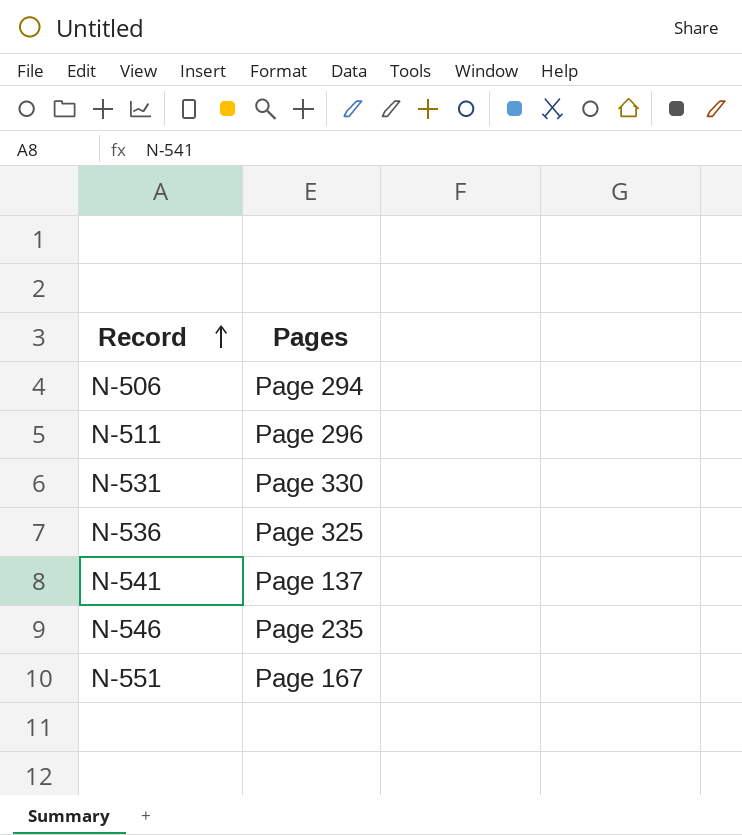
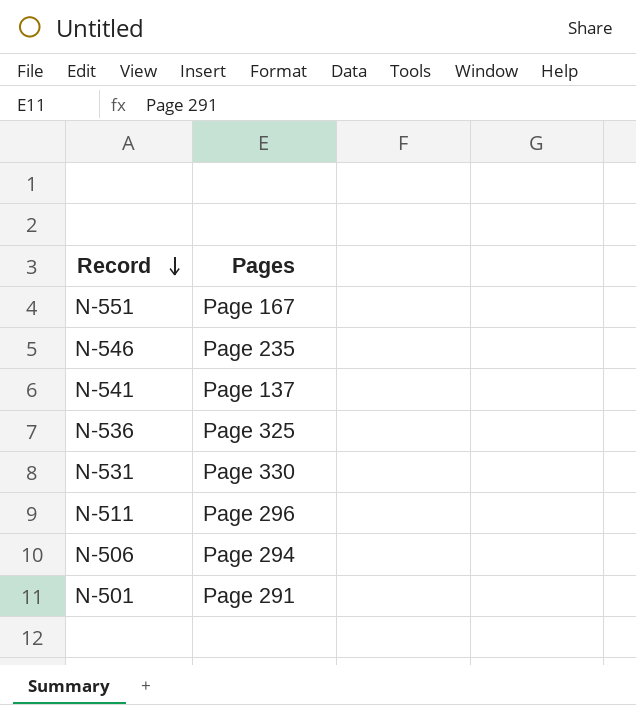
row order: Record ascending -> Record descending
row N-501: none -> Page 291

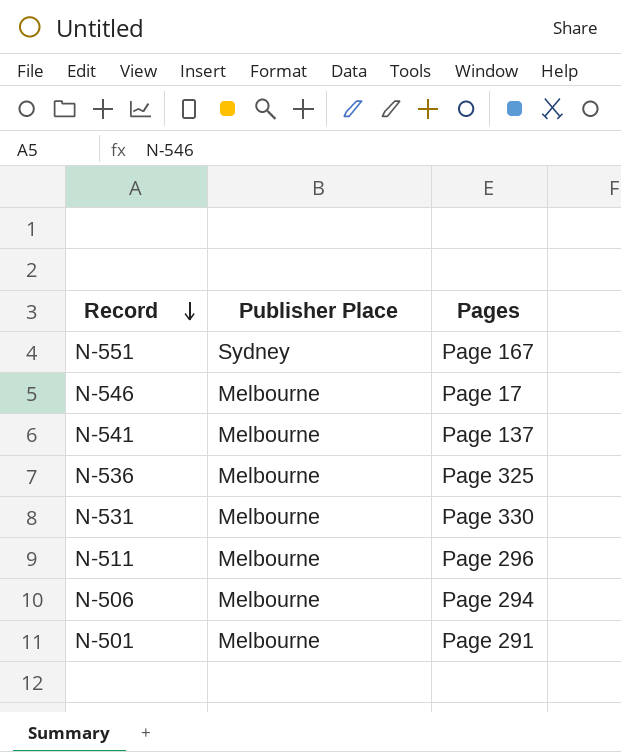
column Publisher Place | position: none -> 2
N-546 | Pages: Page 235 -> Page 17

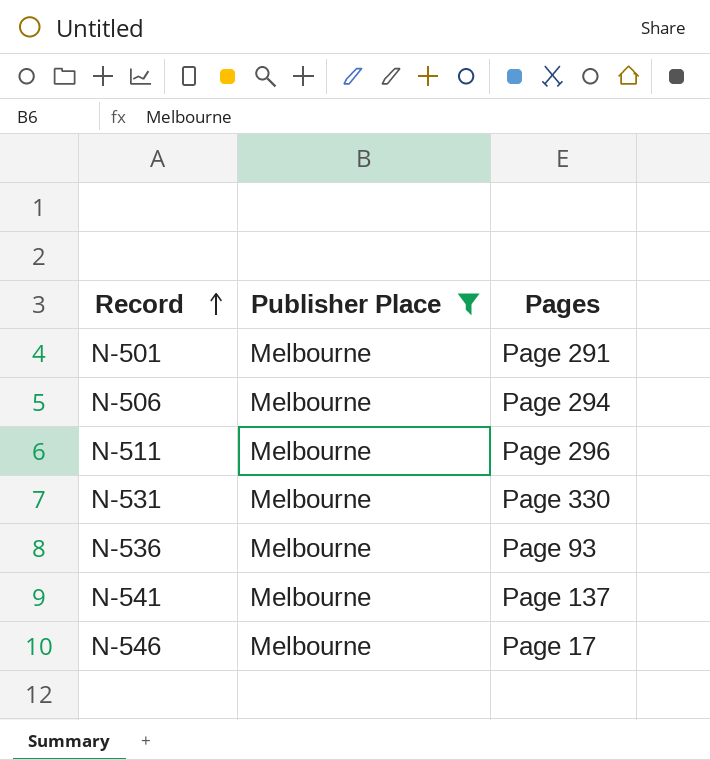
filter: none -> Publisher Place = Melbourne
row order: Record descending -> Record ascending
N-536 | Pages: Page 325 -> Page 93

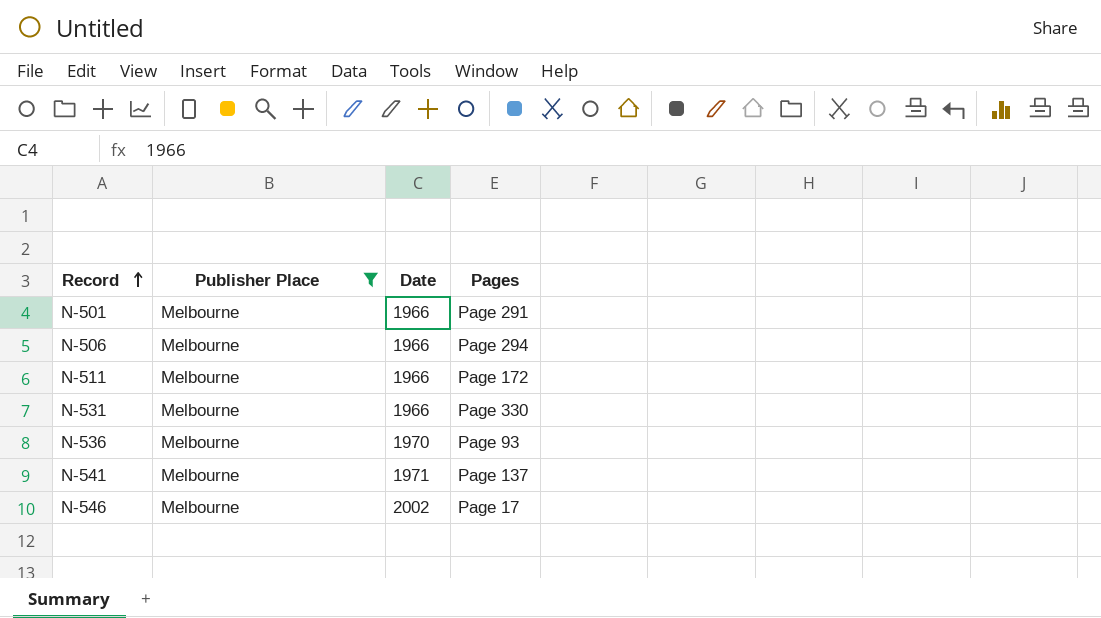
column Date | position: none -> 3
N-511 | Pages: Page 296 -> Page 172

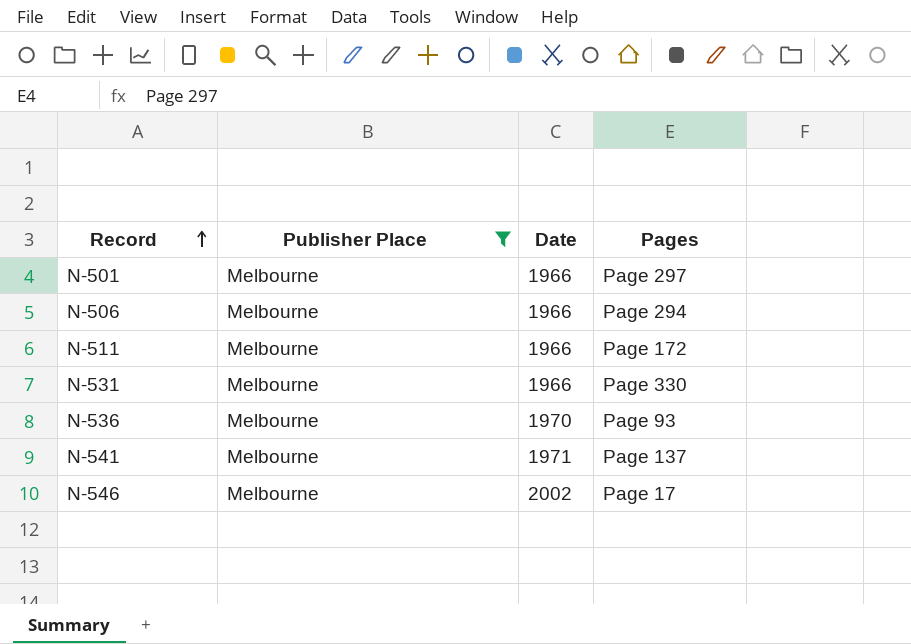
N-501 | Pages: Page 291 -> Page 297

